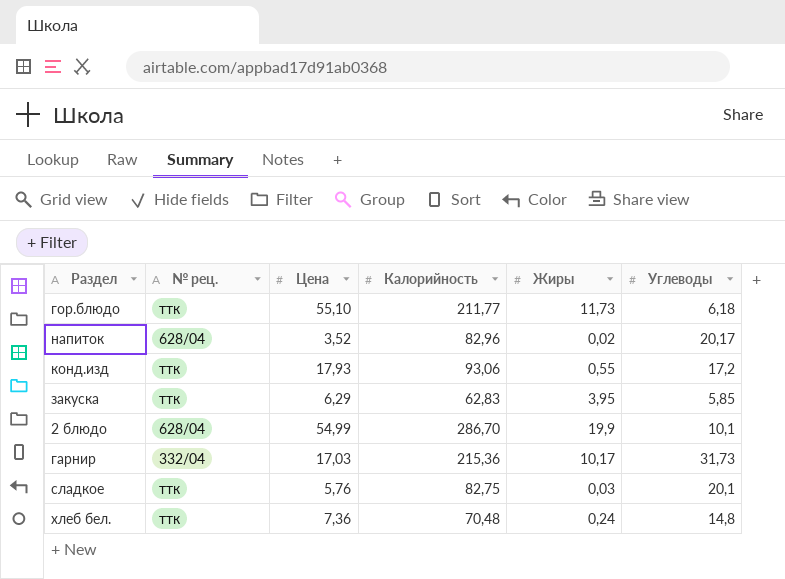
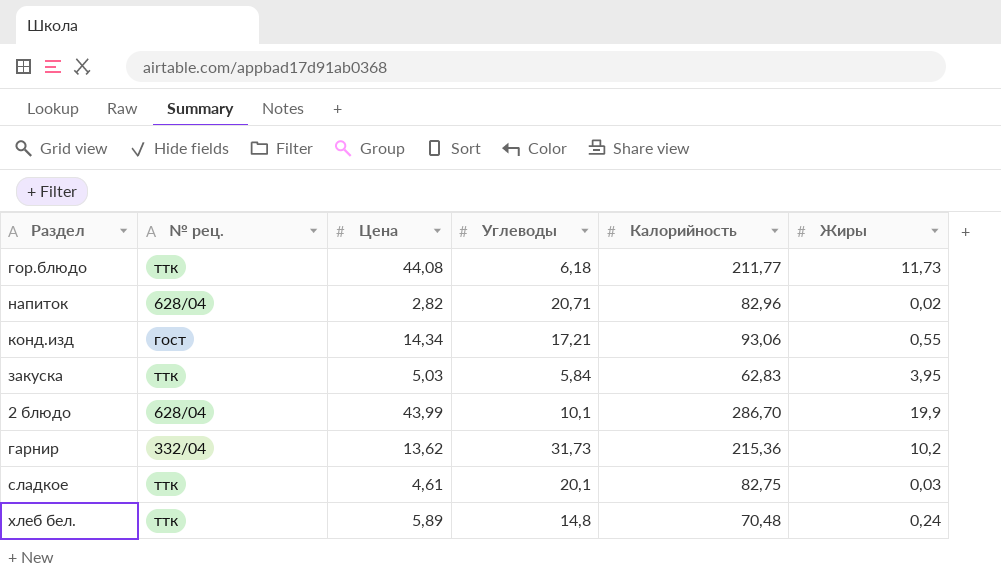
column Углеводы | position: 6 -> 4
гор.блюдо | Цена: 55,10 -> 44,08
напиток | Цена: 3,52 -> 2,82
напиток | Углеводы: 20,17 -> 20,71
конд.изд | № рец.: ттк -> гост
конд.изд | Цена: 17,93 -> 14,34
конд.изд | Углеводы: 17,2 -> 17,21
закуска | Цена: 6,29 -> 5,03
закуска | Углеводы: 5,85 -> 5,84
2 блюдо | Цена: 54,99 -> 43,99
гарнир | Цена: 17,03 -> 13,62
гарнир | Жиры: 10,17 -> 10,2
сладкое | Цена: 5,76 -> 4,61
хлеб бел. | Цена: 7,36 -> 5,89

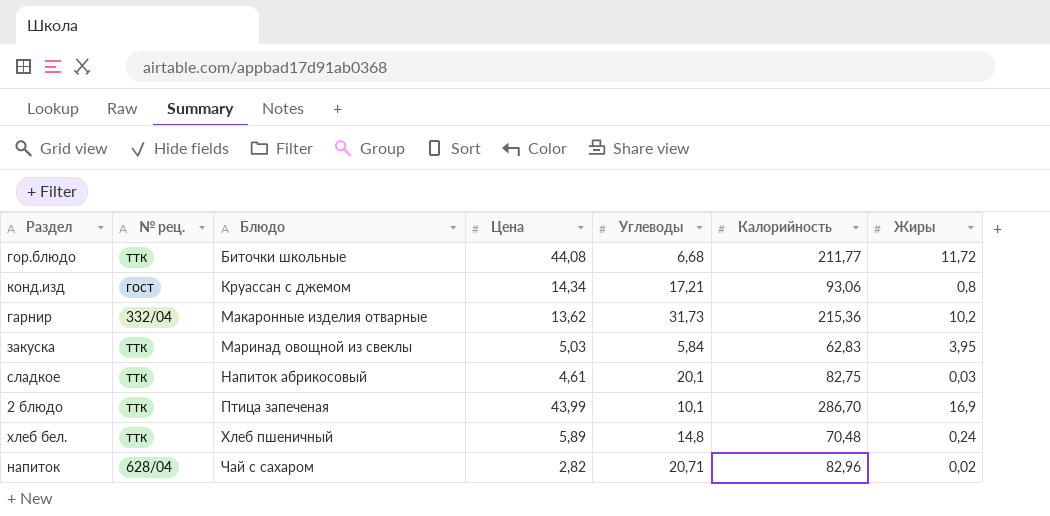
row order: none -> Блюдо ascending
column Блюдо | position: none -> 3
гор.блюдо | Углеводы: 6,18 -> 6,68
гор.блюдо | Жиры: 11,73 -> 11,72
конд.изд | Жиры: 0,55 -> 0,8
2 блюдо | № рец.: 628/04 -> ттк
2 блюдо | Жиры: 19,9 -> 16,9

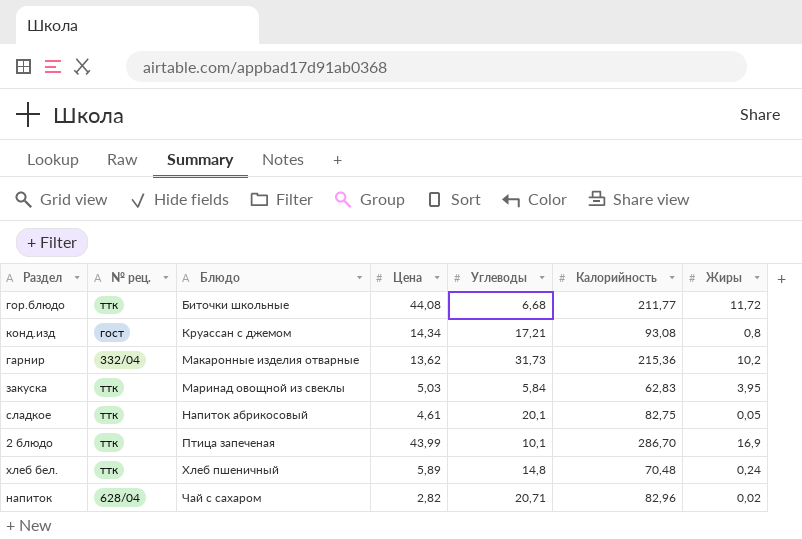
конд.изд | Калорийность: 93,06 -> 93,08
сладкое | Жиры: 0,03 -> 0,05

